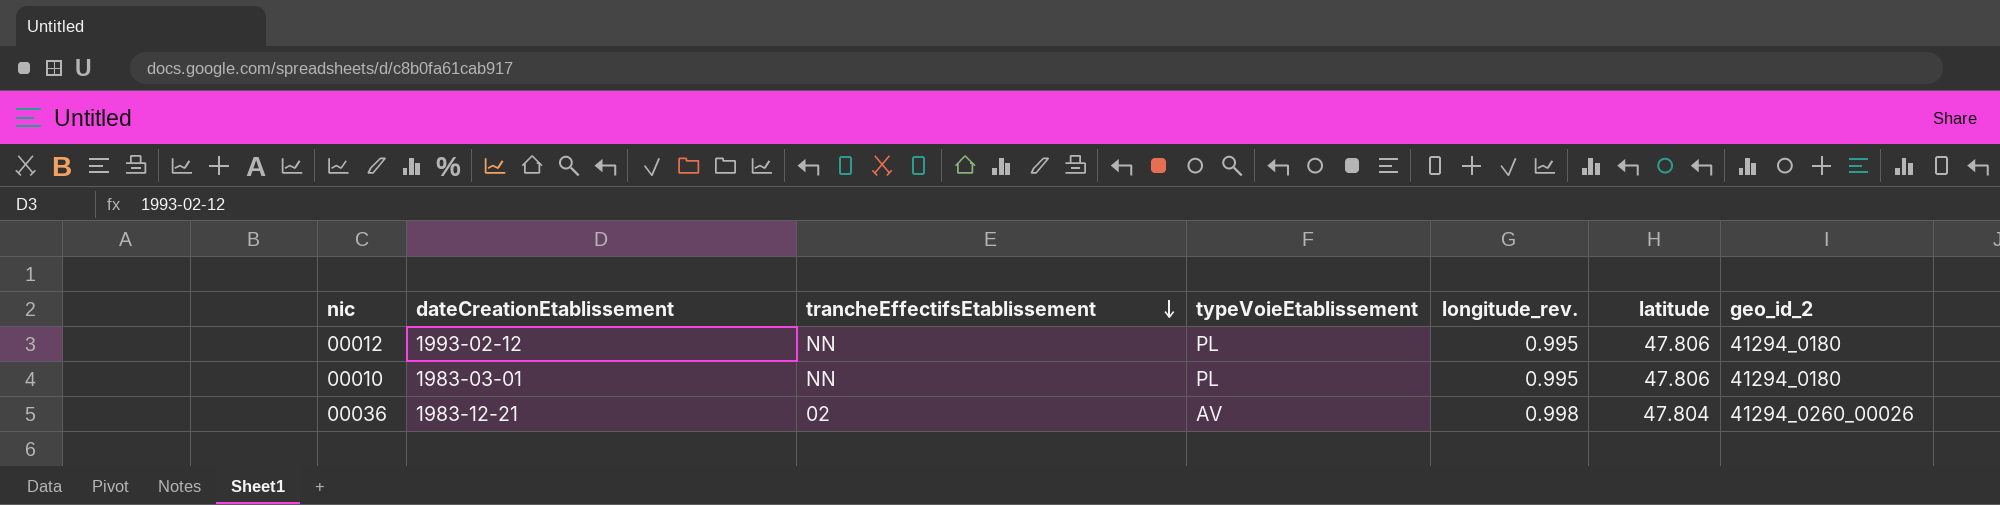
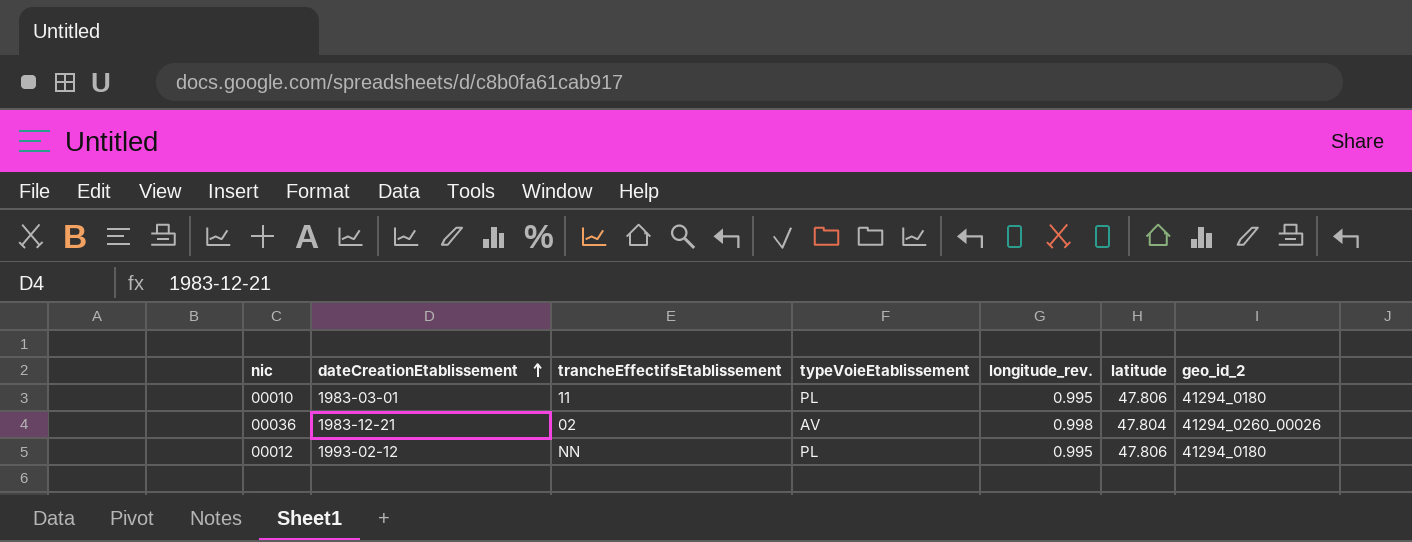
row order: trancheEffectifsEtablissement descending -> dateCreationEtablissement ascending
00010 | trancheEffectifsEtablissement: NN -> 11

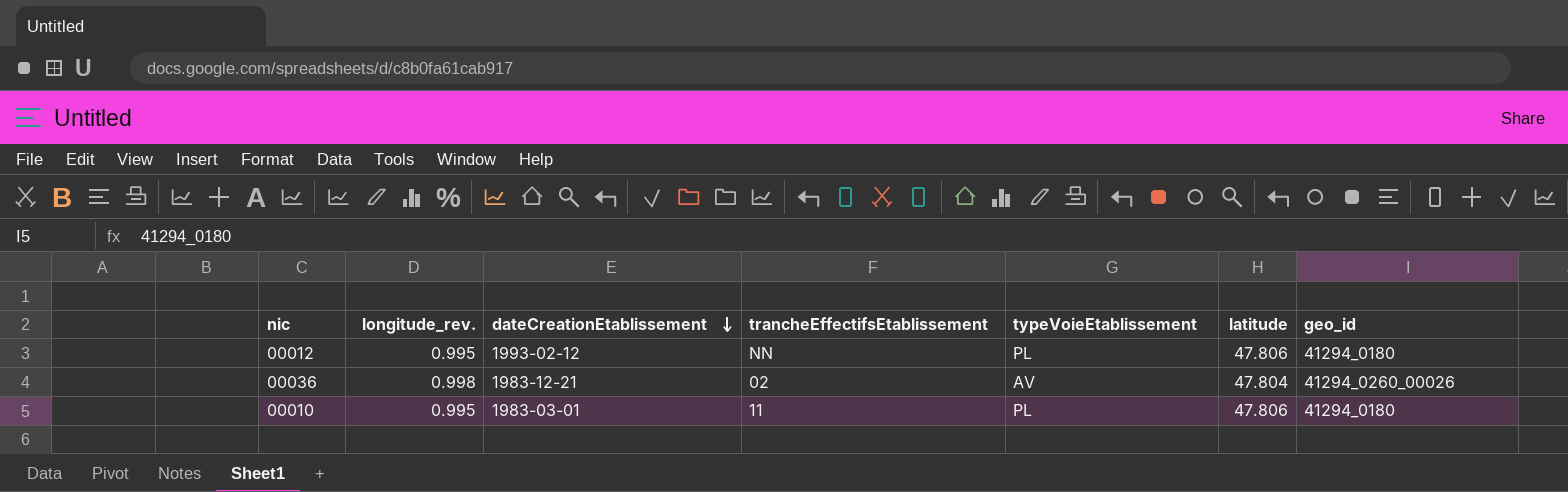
row order: dateCreationEtablissement ascending -> dateCreationEtablissement descending
column longitude_rev. | position: 5 -> 2
column name: geo_id_2 -> geo_id

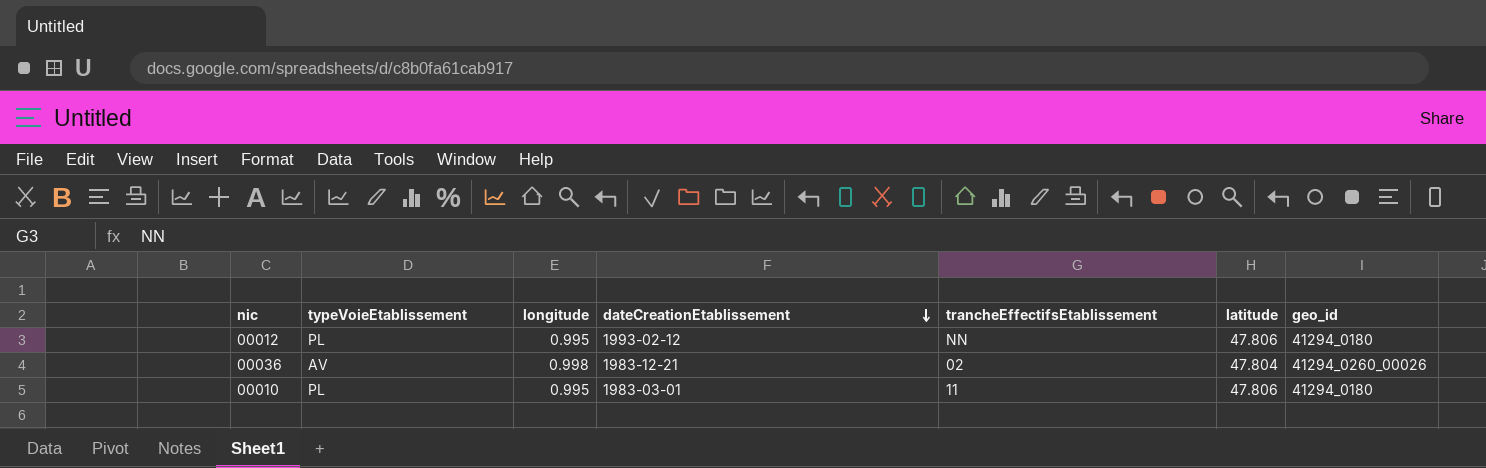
column typeVoieEtablissement | position: 5 -> 2
column name: longitude_rev. -> longitude

